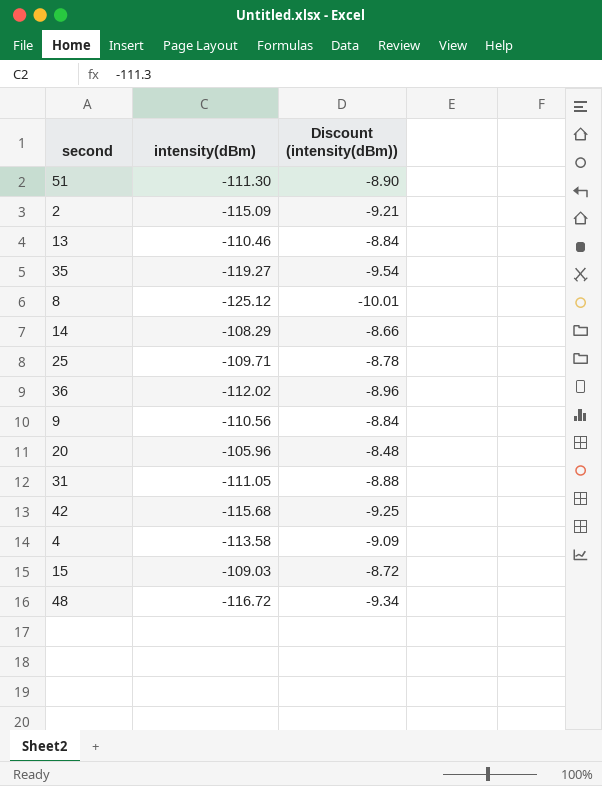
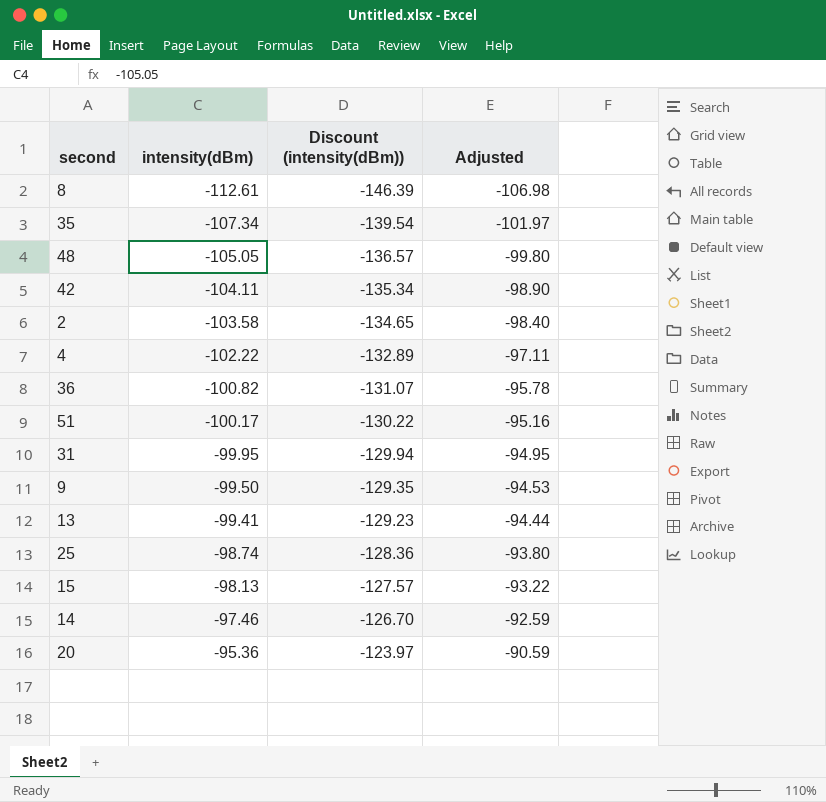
row order: none -> intensity(dBm) ascending
column Discount (intensity(dBm)) | formula: [intensity(dBm)] * 0.08 -> [intensity(dBm)] * 1.3
column Adjusted | formula: none -> [intensity(dBm)] * 0.95
8 | intensity(dBm): -125.12 -> -112.61
35 | intensity(dBm): -119.27 -> -107.34
48 | intensity(dBm): -116.72 -> -105.05
42 | intensity(dBm): -115.68 -> -104.11
2 | intensity(dBm): -115.09 -> -103.58
4 | intensity(dBm): -113.58 -> -102.22
36 | intensity(dBm): -112.02 -> -100.82
51 | intensity(dBm): -111.30 -> -100.17
31 | intensity(dBm): -111.05 -> -99.95
9 | intensity(dBm): -110.56 -> -99.50
13 | intensity(dBm): -110.46 -> -99.41
25 | intensity(dBm): -109.71 -> -98.74
15 | intensity(dBm): -109.03 -> -98.13
14 | intensity(dBm): -108.29 -> -97.46
20 | intensity(dBm): -105.96 -> -95.36

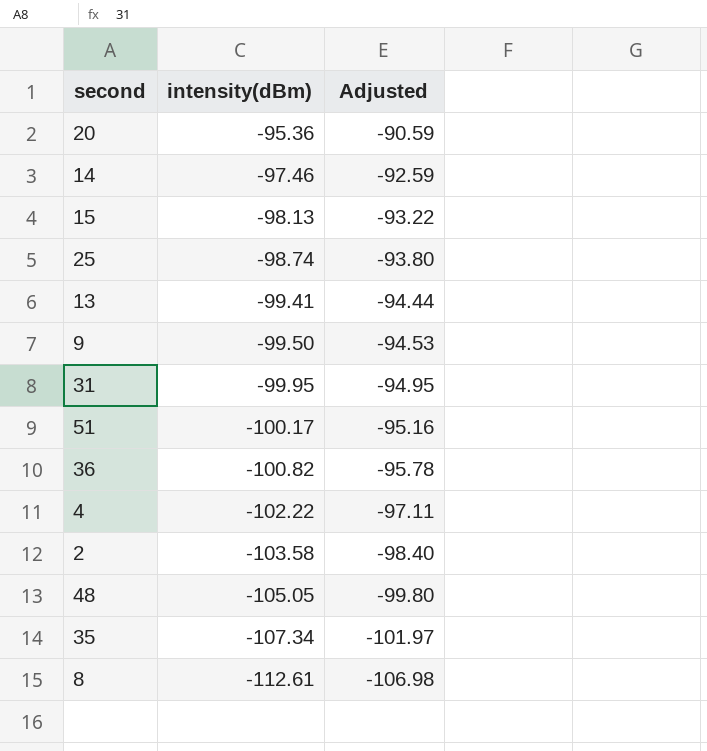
row order: intensity(dBm) ascending -> intensity(dBm) descending
column Discount (intensity(dBm)) | formula: [intensity(dBm)] * 1.3 -> none
row 42: -104.11 | -135.34 | -98.90 -> none

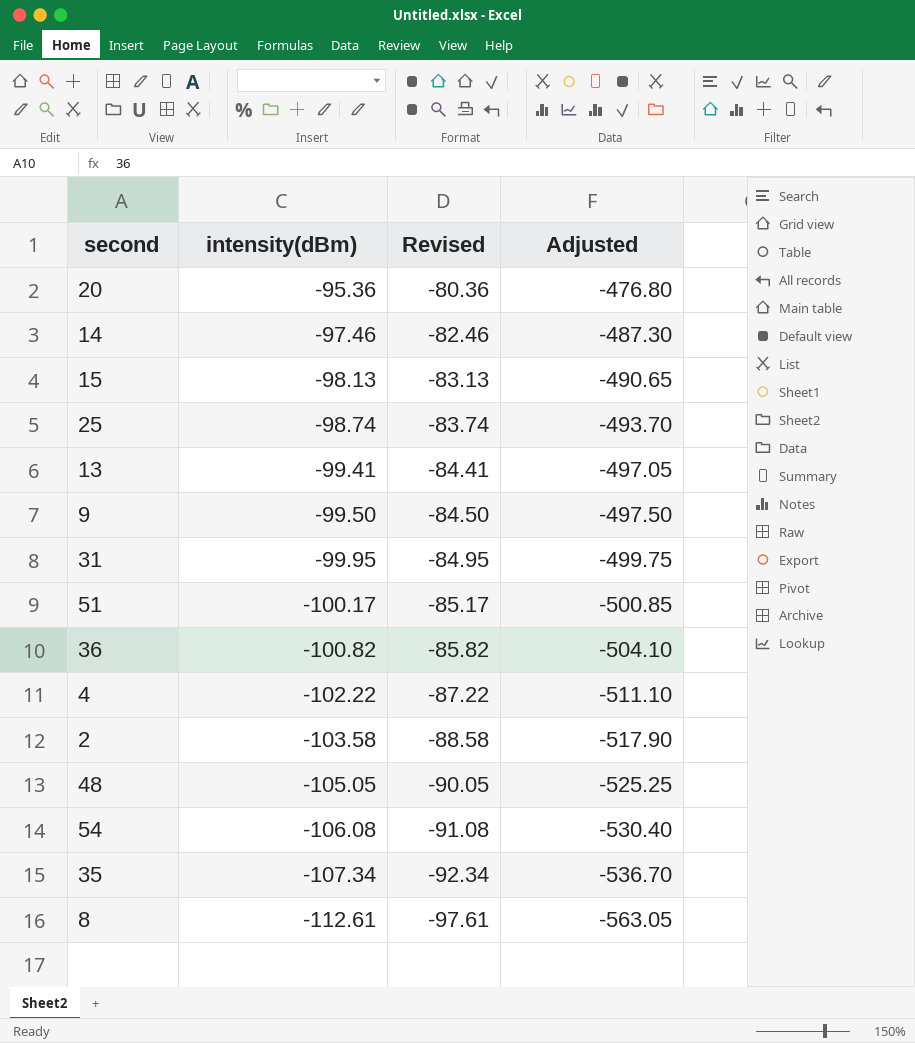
column Revised | formula: none -> [intensity(dBm)] + 15
column Adjusted | formula: [intensity(dBm)] * 0.95 -> [intensity(dBm)] * 5
row 54: none -> -106.08 | -91.08 | -530.40

